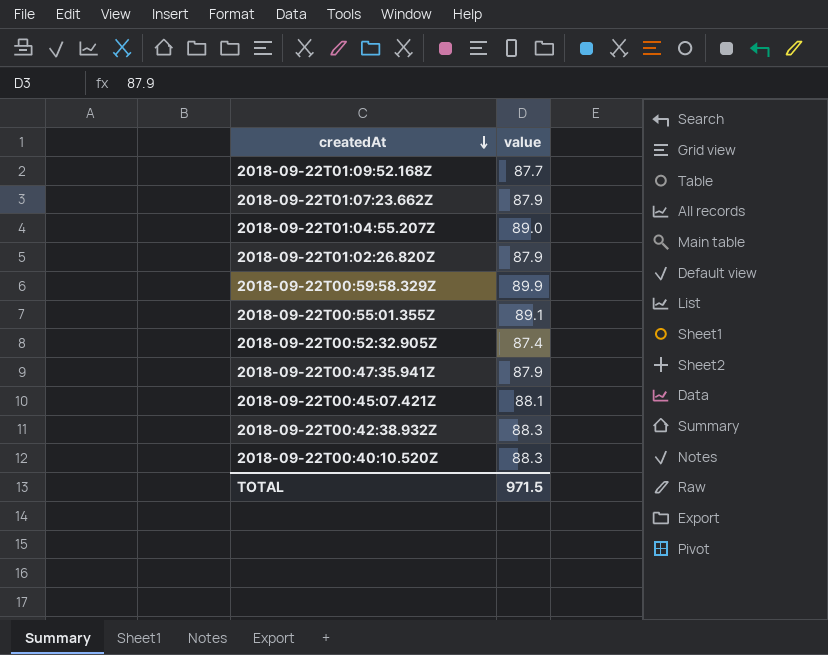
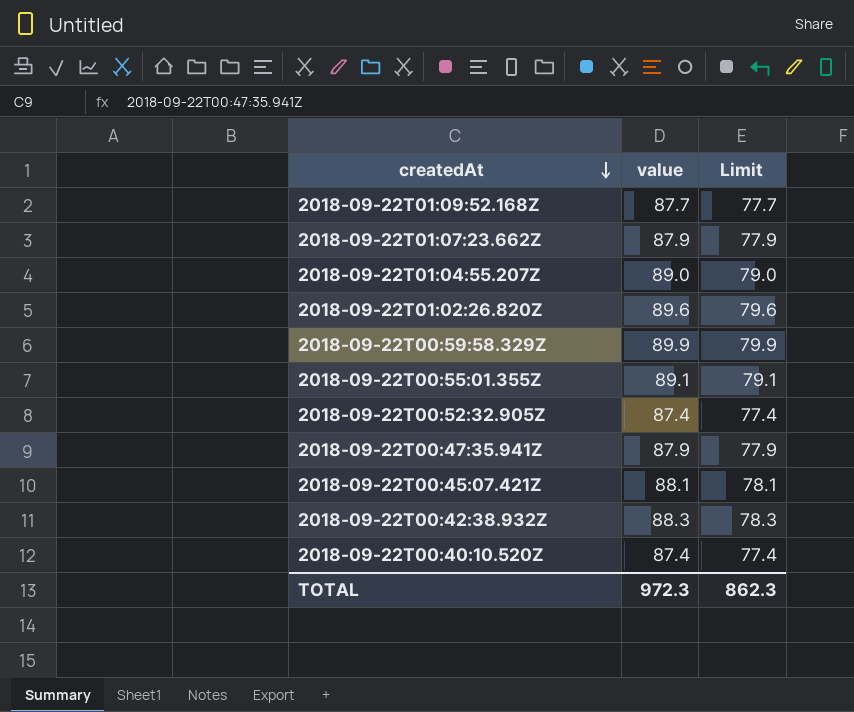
column Limit | formula: none -> [value] - 10
2018-09-22T01:02:26.820Z | value: 87.9 -> 89.6
2018-09-22T00:40:10.520Z | value: 88.3 -> 87.4
TOTAL | value: 971.5 -> 972.3

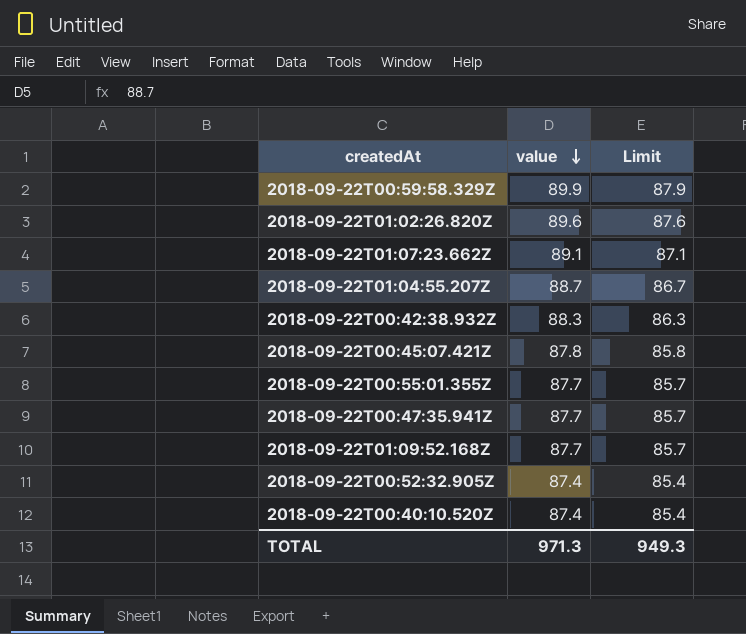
row order: createdAt descending -> value descending
column Limit | formula: [value] - 10 -> [value] - 2
2018-09-22T01:07:23.662Z | value: 87.9 -> 89.1
2018-09-22T01:04:55.207Z | value: 89.0 -> 88.7
2018-09-22T00:45:07.421Z | value: 88.1 -> 87.8
2018-09-22T00:55:01.355Z | value: 89.1 -> 87.7
2018-09-22T00:47:35.941Z | value: 87.9 -> 87.7
TOTAL | value: 972.3 -> 971.3
TOTAL | Limit: 862.3 -> 949.3

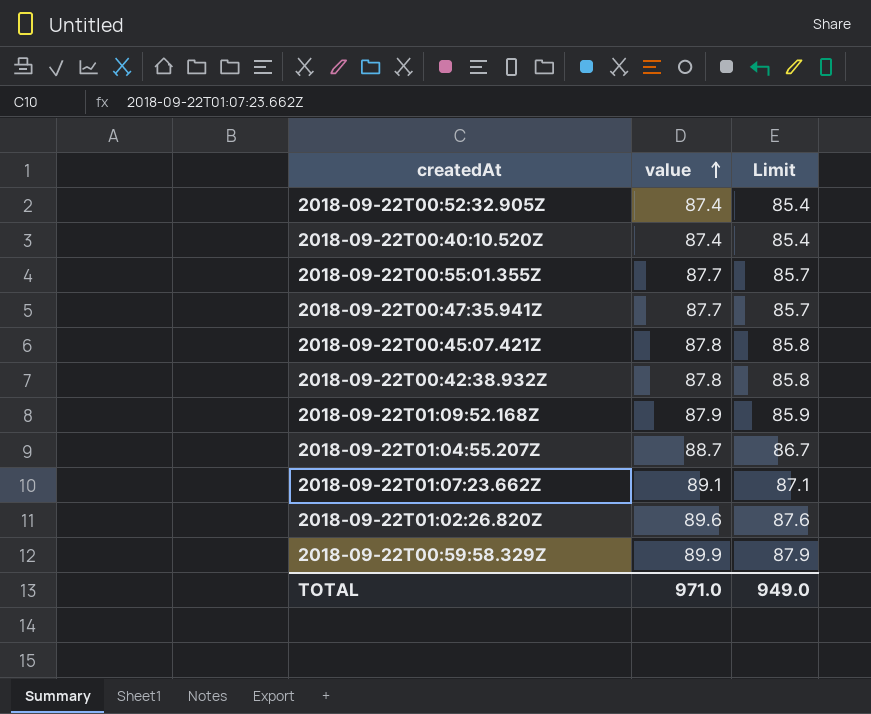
row order: value descending -> value ascending
2018-09-22T00:42:38.932Z | value: 88.3 -> 87.8
2018-09-22T00:42:38.932Z | Limit: 86.3 -> 85.8
2018-09-22T01:09:52.168Z | value: 87.7 -> 87.9
2018-09-22T01:09:52.168Z | Limit: 85.7 -> 85.9
TOTAL | value: 971.3 -> 971.0
TOTAL | Limit: 949.3 -> 949.0

